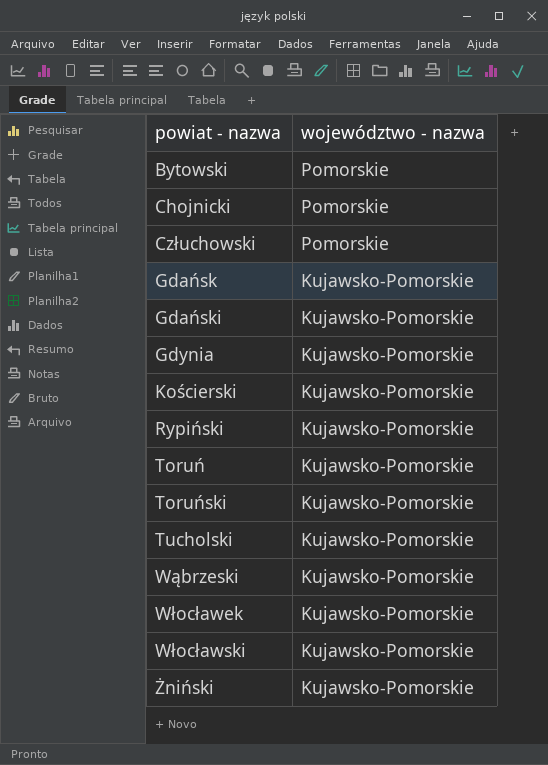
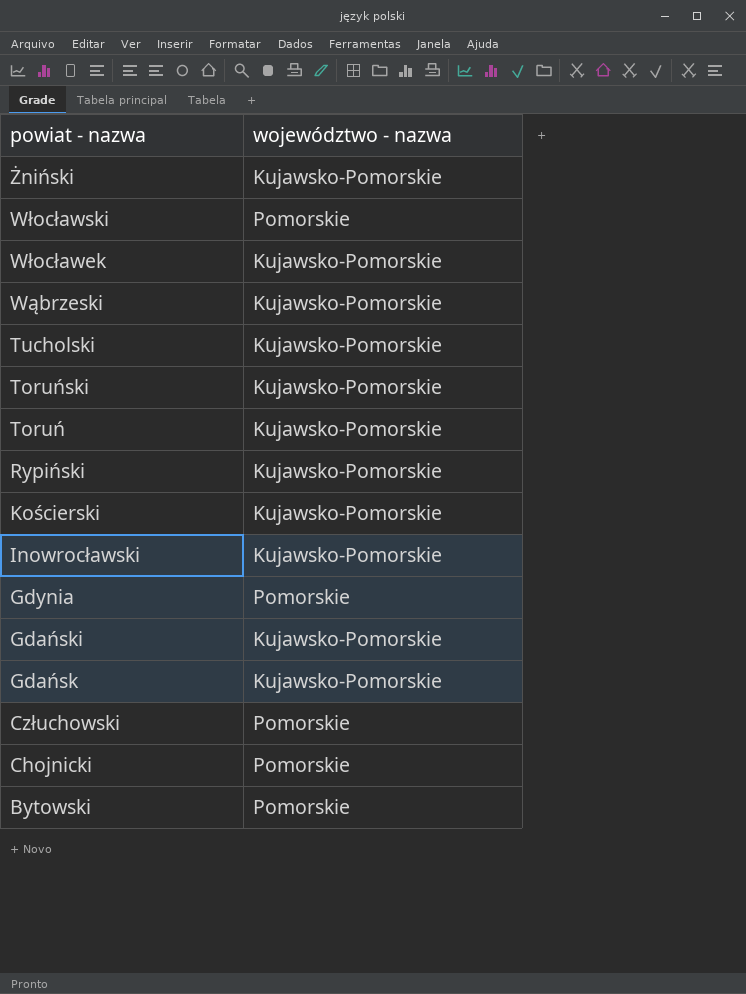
row order: powiat - nazwa ascending -> powiat - nazwa descending
Włocławski | województwo - nazwa: Kujawsko-Pomorskie -> Pomorskie
row Inowrocławski: none -> Kujawsko-Pomorskie
Gdynia | województwo - nazwa: Kujawsko-Pomorskie -> Pomorskie

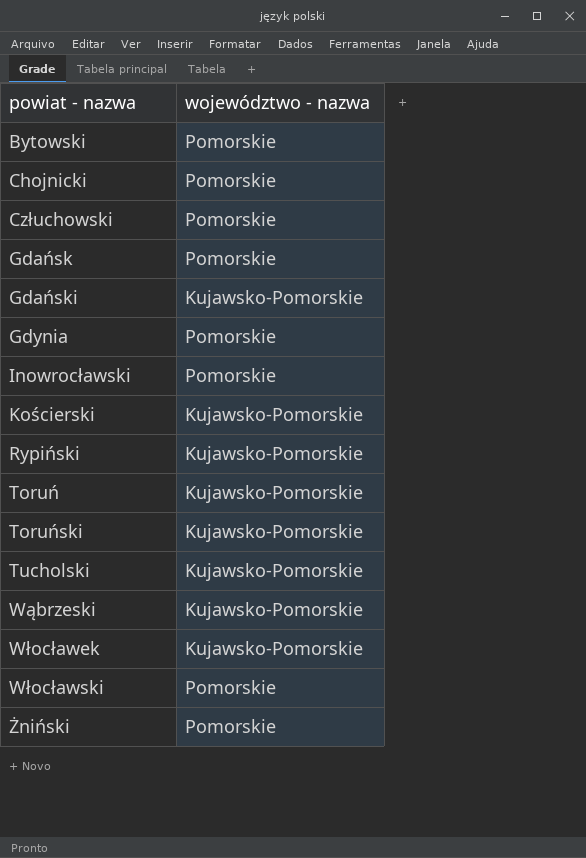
row order: powiat - nazwa descending -> powiat - nazwa ascending
Gdańsk | województwo - nazwa: Kujawsko-Pomorskie -> Pomorskie
Inowrocławski | województwo - nazwa: Kujawsko-Pomorskie -> Pomorskie
Żniński | województwo - nazwa: Kujawsko-Pomorskie -> Pomorskie

